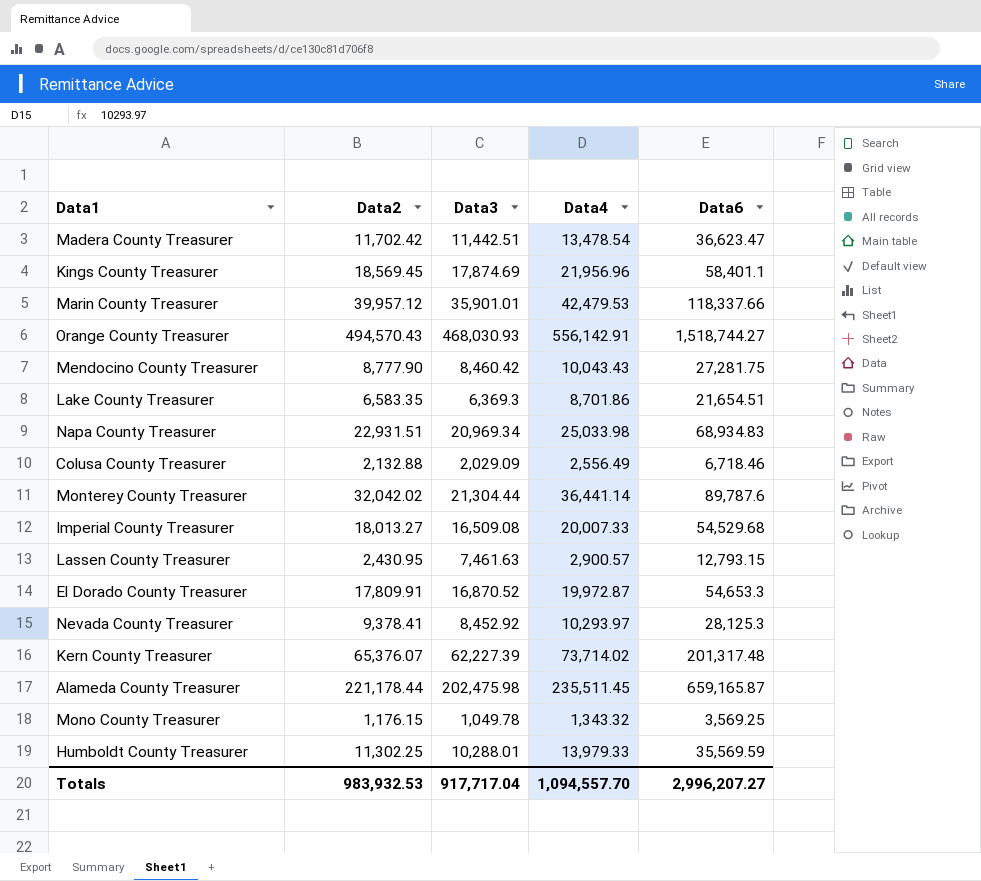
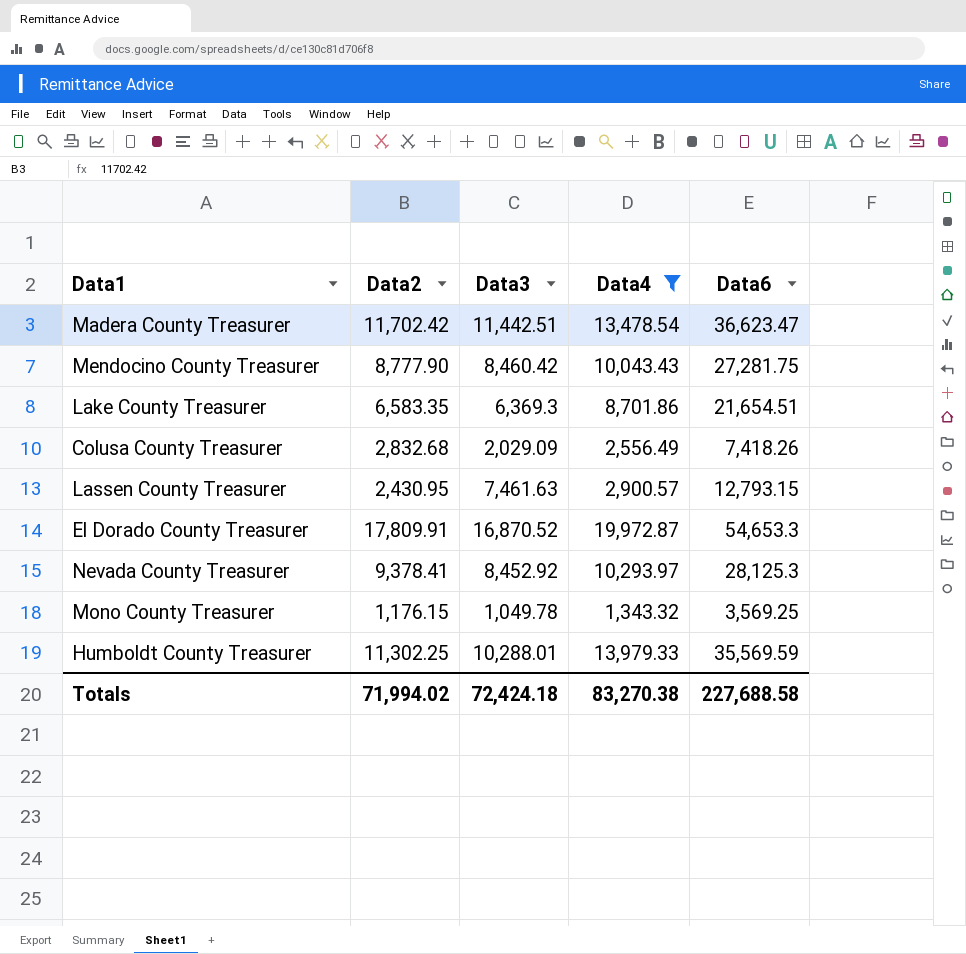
filter: none -> Data4 <= 19,972.87
Colusa County Treasurer | Data2: 2,132.88 -> 2,832.68
Colusa County Treasurer | Data6: 6,718.46 -> 7,418.26
Totals | Data2: 983,932.53 -> 71,994.02
Totals | Data3: 917,717.04 -> 72,424.18
Totals | Data4: 1,094,557.70 -> 83,270.38
Totals | Data6: 2,996,207.27 -> 227,688.58

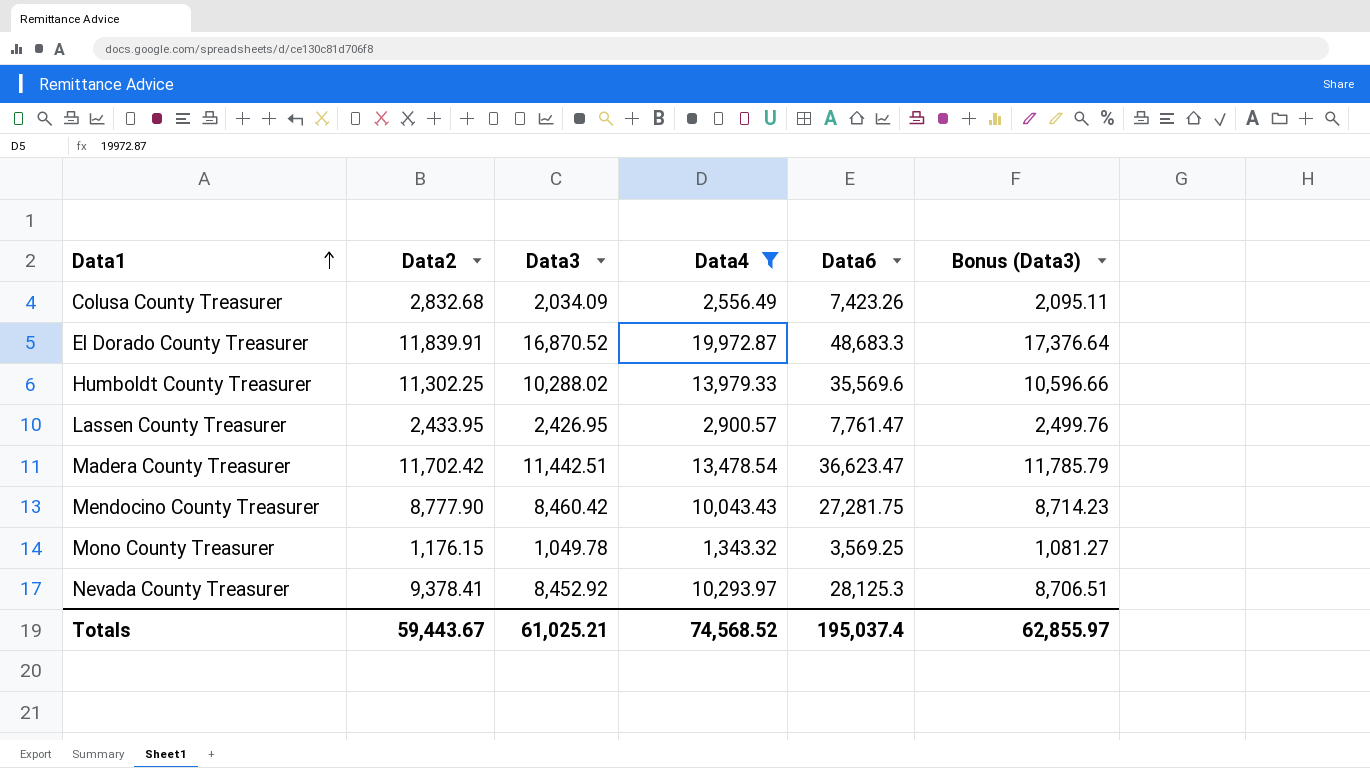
row order: none -> Data1 ascending
column Bonus (Data3) | formula: none -> [Data3] * 1.03
row Lake County Treasurer: 6,583.35 | 6,369.3 | 8,701.86 | 21,654.51 -> none
Colusa County Treasurer | Data3: 2,029.09 -> 2,034.09
Colusa County Treasurer | Data6: 7,418.26 -> 7,423.26
El Dorado County Treasurer | Data2: 17,809.91 -> 11,839.91
El Dorado County Treasurer | Data6: 54,653.3 -> 48,683.3
Humboldt County Treasurer | Data3: 10,288.01 -> 10,288.02
Humboldt County Treasurer | Data6: 35,569.59 -> 35,569.6
Lassen County Treasurer | Data2: 2,430.95 -> 2,433.95
Lassen County Treasurer | Data3: 7,461.63 -> 2,426.95
Lassen County Treasurer | Data6: 12,793.15 -> 7,761.47
Totals | Data2: 71,994.02 -> 59,443.67
Totals | Data3: 72,424.18 -> 61,025.21
Totals | Data4: 83,270.38 -> 74,568.52
Totals | Data6: 227,688.58 -> 195,037.4

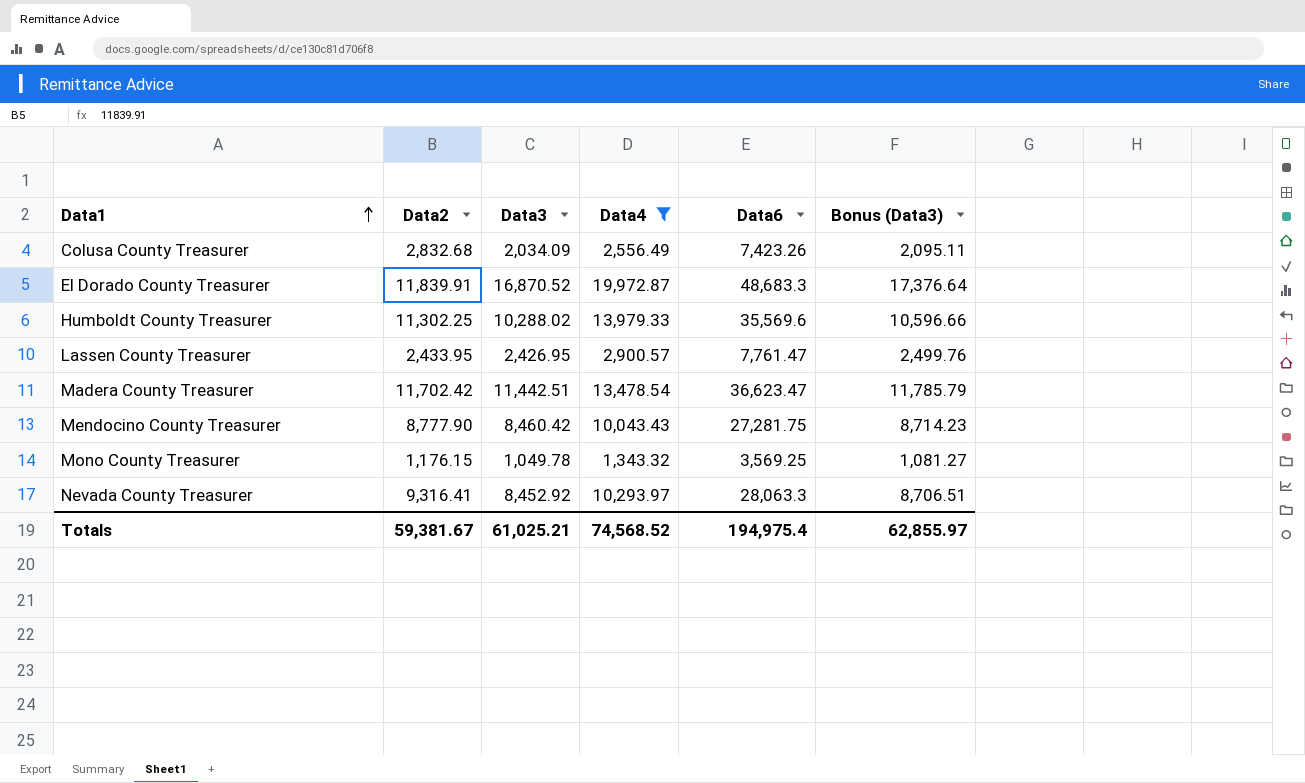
Nevada County Treasurer | Data2: 9,378.41 -> 9,316.41
Nevada County Treasurer | Data6: 28,125.3 -> 28,063.3
Totals | Data2: 59,443.67 -> 59,381.67
Totals | Data6: 195,037.4 -> 194,975.4

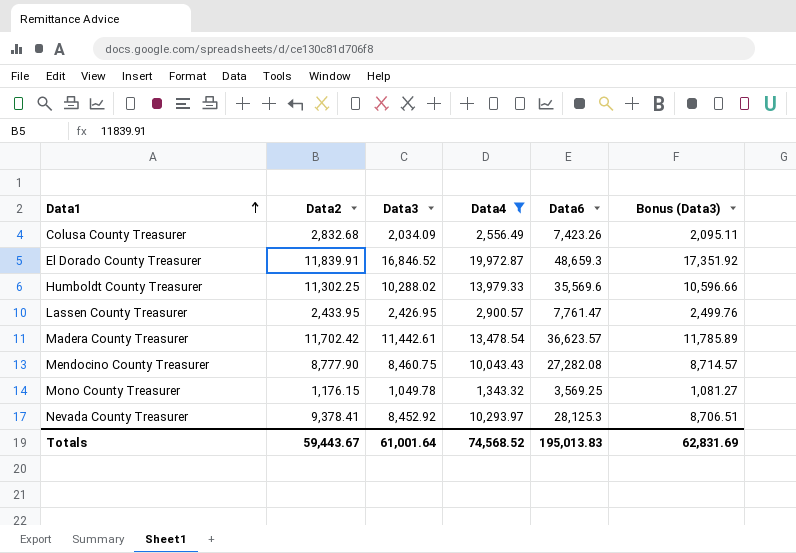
El Dorado County Treasurer | Data3: 16,870.52 -> 16,846.52
El Dorado County Treasurer | Data6: 48,683.3 -> 48,659.3
El Dorado County Treasurer | Bonus (Data3): 17,376.64 -> 17,351.92
Madera County Treasurer | Data3: 11,442.51 -> 11,442.61
Madera County Treasurer | Data6: 36,623.47 -> 36,623.57
Madera County Treasurer | Bonus (Data3): 11,785.79 -> 11,785.89
Mendocino County Treasurer | Data3: 8,460.42 -> 8,460.75
Mendocino County Treasurer | Data6: 27,281.75 -> 27,282.08
Mendocino County Treasurer | Bonus (Data3): 8,714.23 -> 8,714.57
Nevada County Treasurer | Data2: 9,316.41 -> 9,378.41
Nevada County Treasurer | Data6: 28,063.3 -> 28,125.3
Totals | Data2: 59,381.67 -> 59,443.67
Totals | Data3: 61,025.21 -> 61,001.64
Totals | Data6: 194,975.4 -> 195,013.83
Totals | Bonus (Data3): 62,855.97 -> 62,831.69

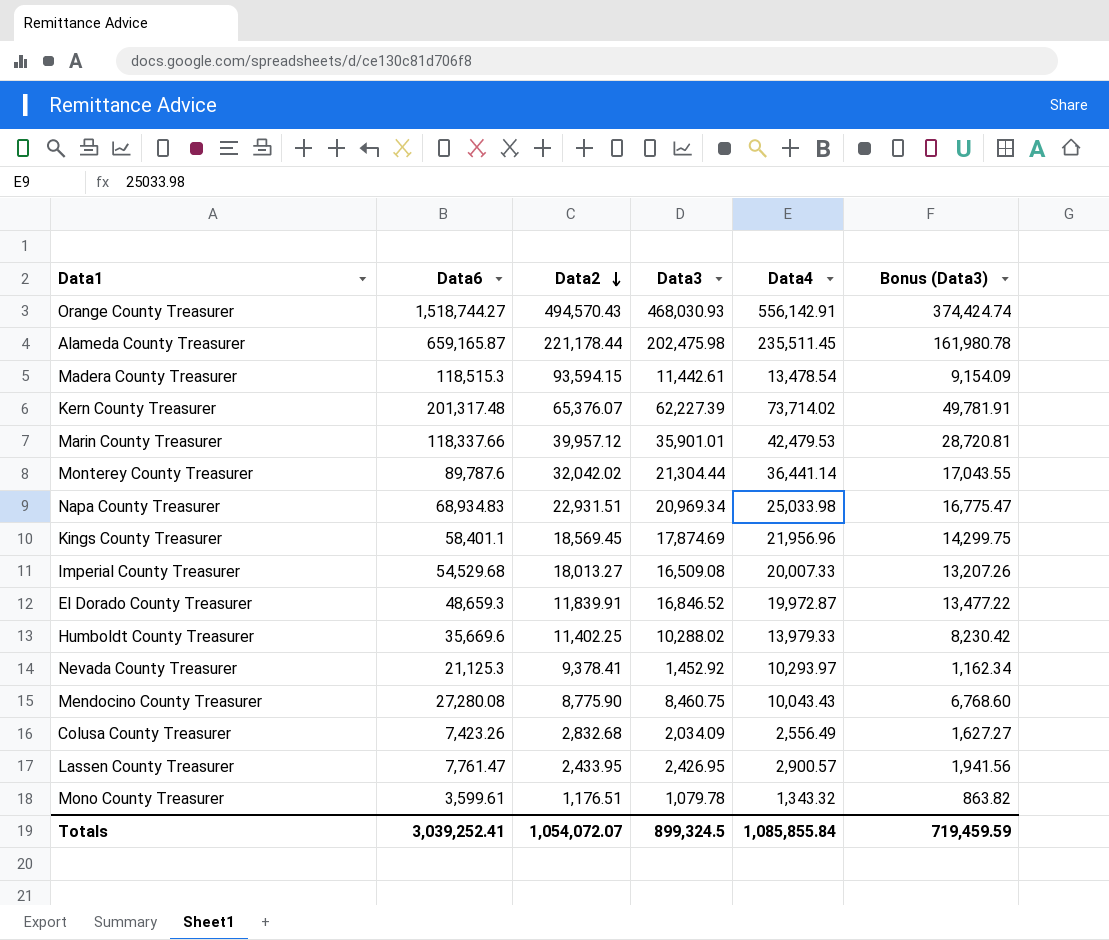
filter: Data4 <= 19,972.87 -> none
row order: Data1 ascending -> Data2 descending
column Data6 | position: 5 -> 2
column Bonus (Data3) | formula: [Data3] * 1.03 -> [Data3] * 0.8
Madera County Treasurer | Data6: 36,623.57 -> 118,515.3
Madera County Treasurer | Data2: 11,702.42 -> 93,594.15
Humboldt County Treasurer | Data6: 35,569.6 -> 35,669.6
Humboldt County Treasurer | Data2: 11,302.25 -> 11,402.25
Nevada County Treasurer | Data6: 28,125.3 -> 21,125.3
Nevada County Treasurer | Data3: 8,452.92 -> 1,452.92
Mendocino County Treasurer | Data6: 27,282.08 -> 27,280.08
Mendocino County Treasurer | Data2: 8,777.90 -> 8,775.90
Mono County Treasurer | Data6: 3,569.25 -> 3,599.61
Mono County Treasurer | Data2: 1,176.15 -> 1,176.51
Mono County Treasurer | Data3: 1,049.78 -> 1,079.78
Totals | Data6: 195,013.83 -> 3,039,252.41
Totals | Data2: 59,443.67 -> 1,054,072.07
Totals | Data3: 61,001.64 -> 899,324.5
Totals | Data4: 74,568.52 -> 1,085,855.84
Totals | Bonus (Data3): 62,831.69 -> 719,459.59

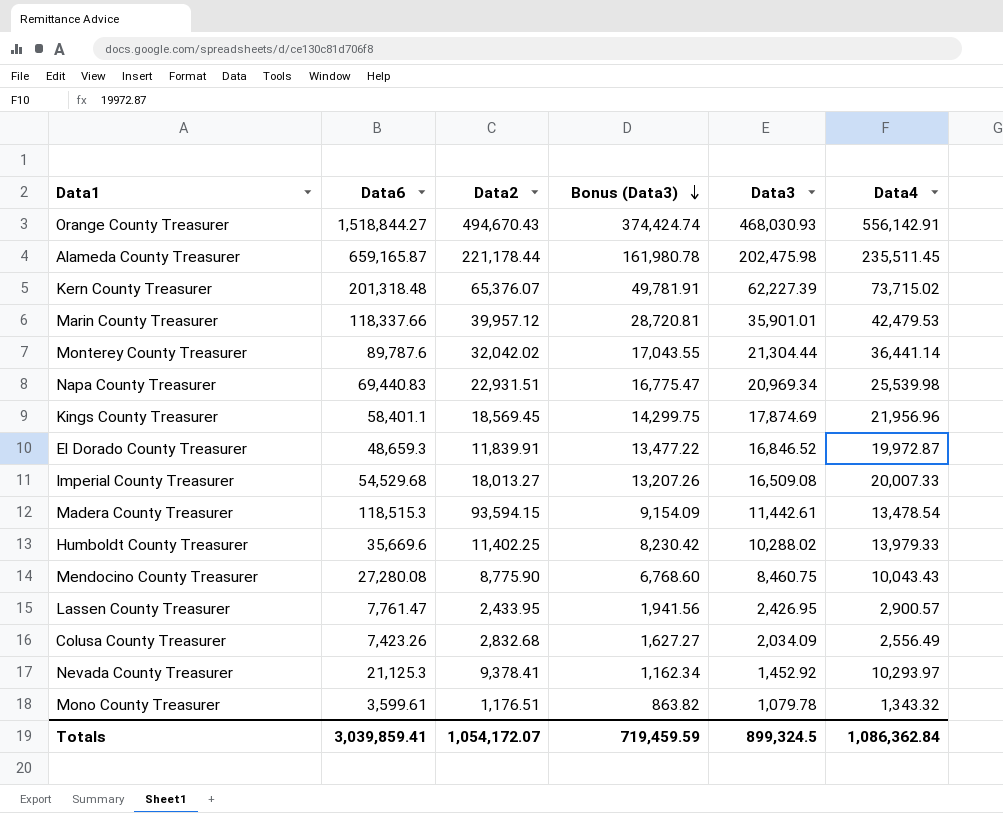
row order: Data2 descending -> Bonus (Data3) descending
column Bonus (Data3) | position: 6 -> 4
Orange County Treasurer | Data6: 1,518,744.27 -> 1,518,844.27
Orange County Treasurer | Data2: 494,570.43 -> 494,670.43
Kern County Treasurer | Data6: 201,317.48 -> 201,318.48
Kern County Treasurer | Data4: 73,714.02 -> 73,715.02
Napa County Treasurer | Data6: 68,934.83 -> 69,440.83
Napa County Treasurer | Data4: 25,033.98 -> 25,539.98
Totals | Data6: 3,039,252.41 -> 3,039,859.41
Totals | Data2: 1,054,072.07 -> 1,054,172.07
Totals | Data4: 1,085,855.84 -> 1,086,362.84

